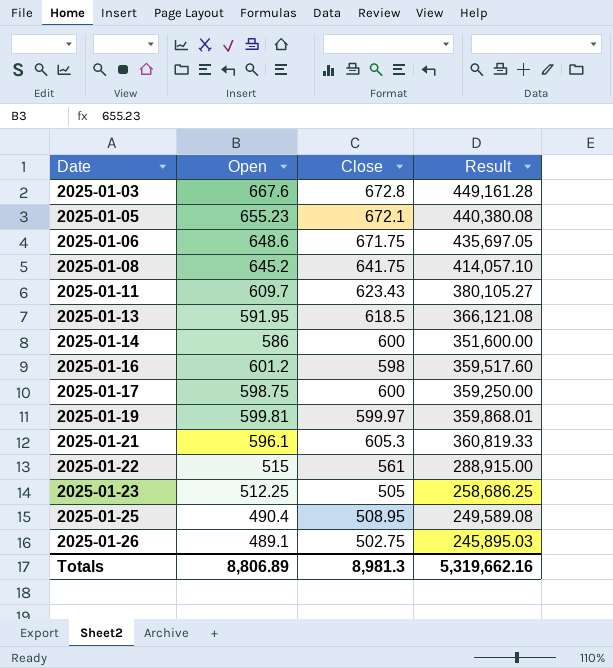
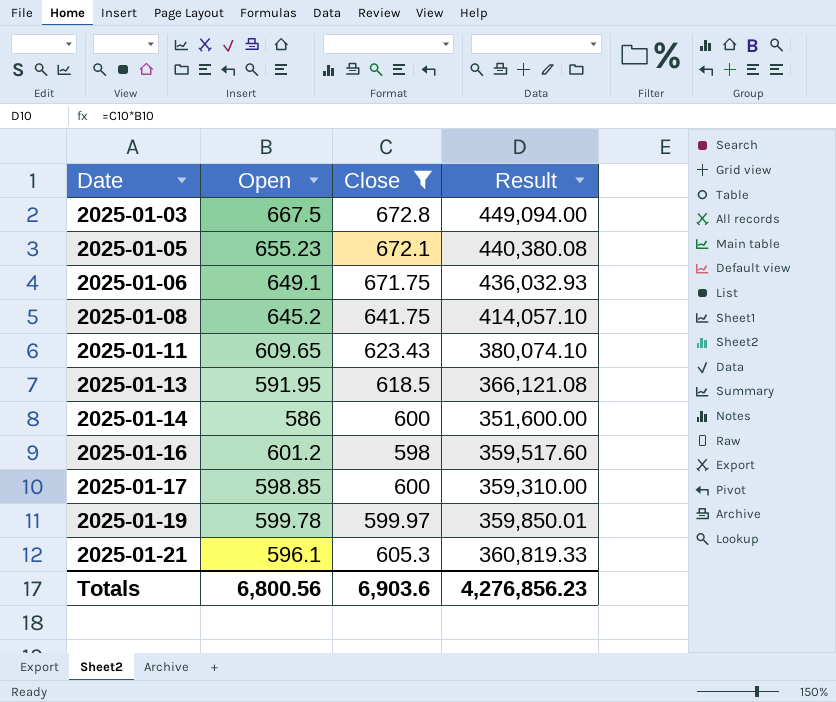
filter: none -> Close >= 598
2025-01-03 | Open: 667.6 -> 667.5
2025-01-03 | Result: 449,161.28 -> 449,094.00
2025-01-06 | Open: 648.6 -> 649.1
2025-01-06 | Result: 435,697.05 -> 436,032.93
2025-01-11 | Open: 609.7 -> 609.65
2025-01-11 | Result: 380,105.27 -> 380,074.10
2025-01-17 | Open: 598.75 -> 598.85
2025-01-17 | Result: 359,250.00 -> 359,310.00
2025-01-19 | Open: 599.81 -> 599.78
2025-01-19 | Result: 359,868.01 -> 359,850.01
Totals | Open: 8,806.89 -> 6,800.56
Totals | Close: 8,981.3 -> 6,903.6
Totals | Result: 5,319,662.16 -> 4,276,856.23

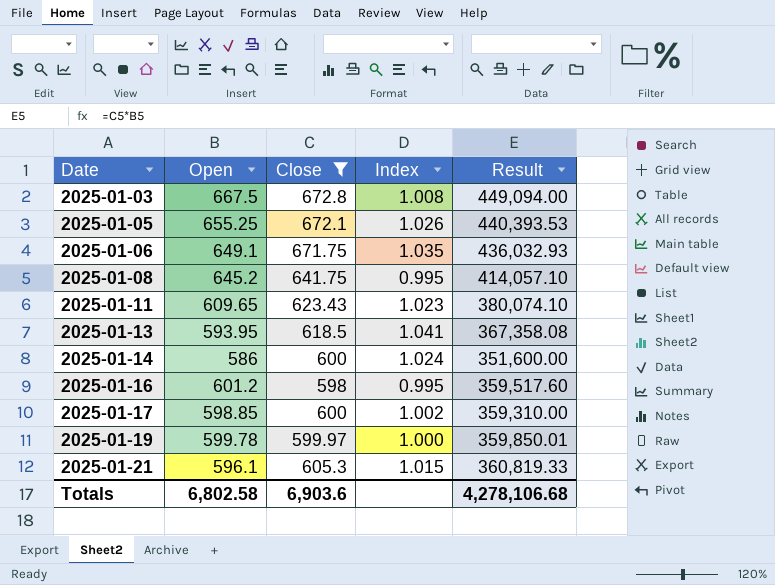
column Index | formula: none -> [Close] / [Open]
2025-01-05 | Open: 655.23 -> 655.25
2025-01-05 | Result: 440,380.08 -> 440,393.53
2025-01-13 | Open: 591.95 -> 593.95
2025-01-13 | Result: 366,121.08 -> 367,358.08
Totals | Open: 6,800.56 -> 6,802.58
Totals | Result: 4,276,856.23 -> 4,278,106.68

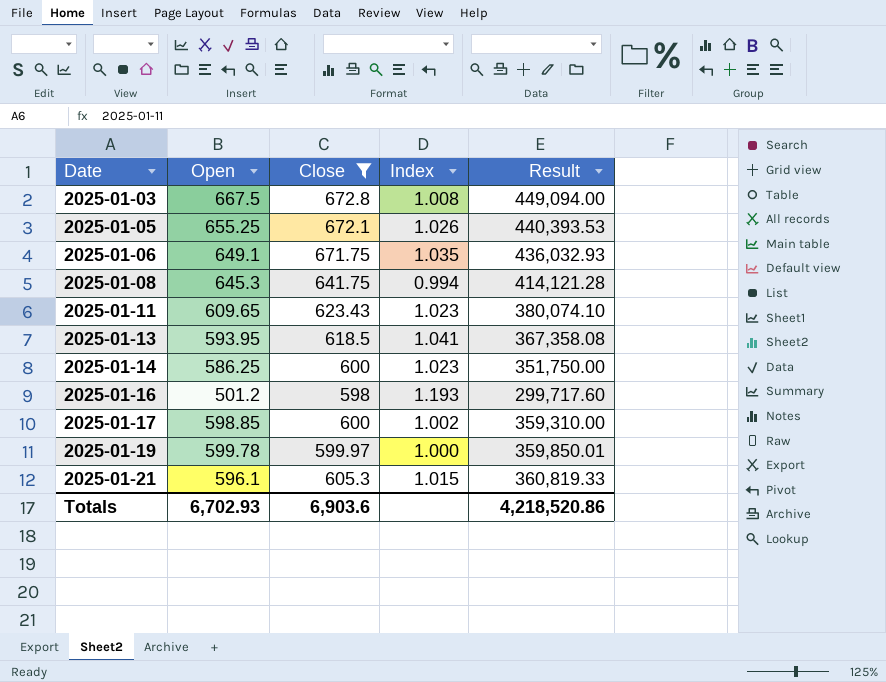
2025-01-08 | Open: 645.2 -> 645.3
2025-01-08 | Index: 0.995 -> 0.994
2025-01-08 | Result: 414,057.10 -> 414,121.28
2025-01-14 | Open: 586 -> 586.25
2025-01-14 | Index: 1.024 -> 1.023
2025-01-14 | Result: 351,600.00 -> 351,750.00
2025-01-16 | Open: 601.2 -> 501.2
2025-01-16 | Index: 0.995 -> 1.193
2025-01-16 | Result: 359,517.60 -> 299,717.60
Totals | Open: 6,802.58 -> 6,702.93
Totals | Result: 4,278,106.68 -> 4,218,520.86

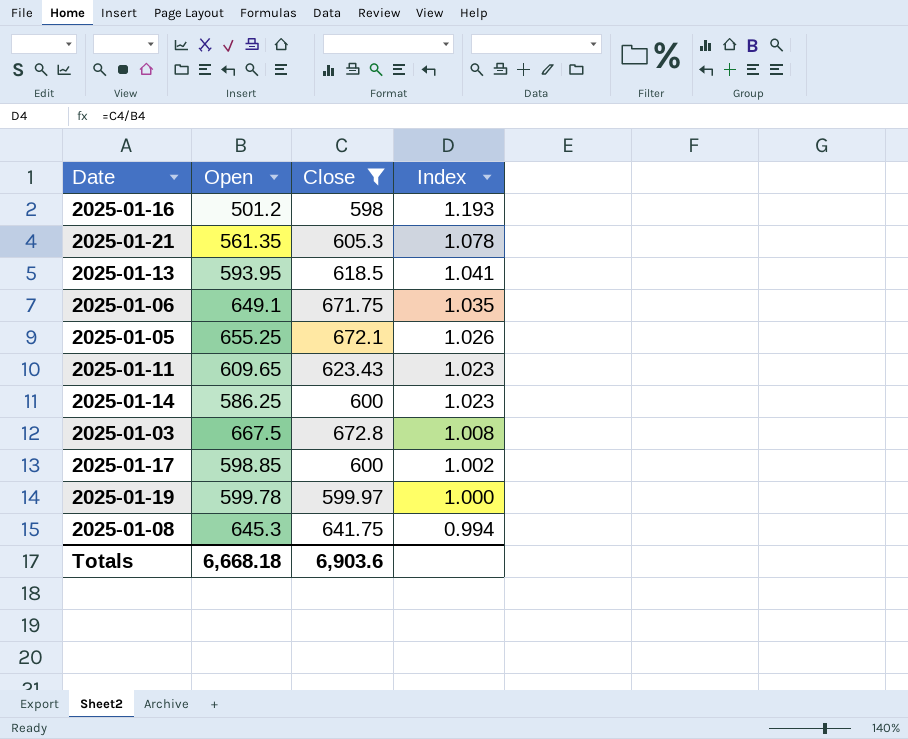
row order: Date ascending -> Index descending
column Result | formula: [Open] * [Close] -> none
2025-01-21 | Open: 596.1 -> 561.35
2025-01-21 | Index: 1.015 -> 1.078
Totals | Open: 6,702.93 -> 6,668.18

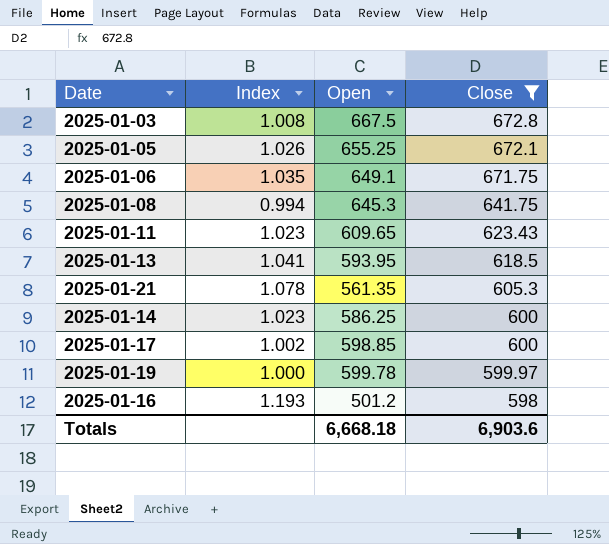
row order: Index descending -> Close descending
column Index | position: 4 -> 2

